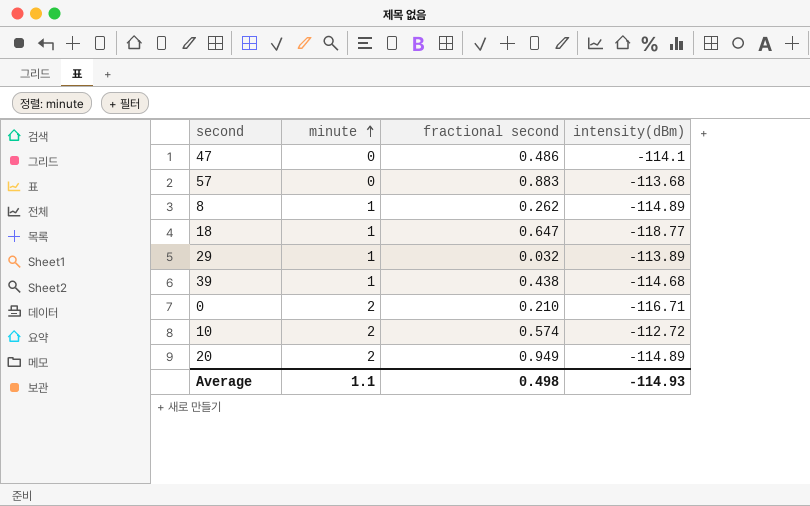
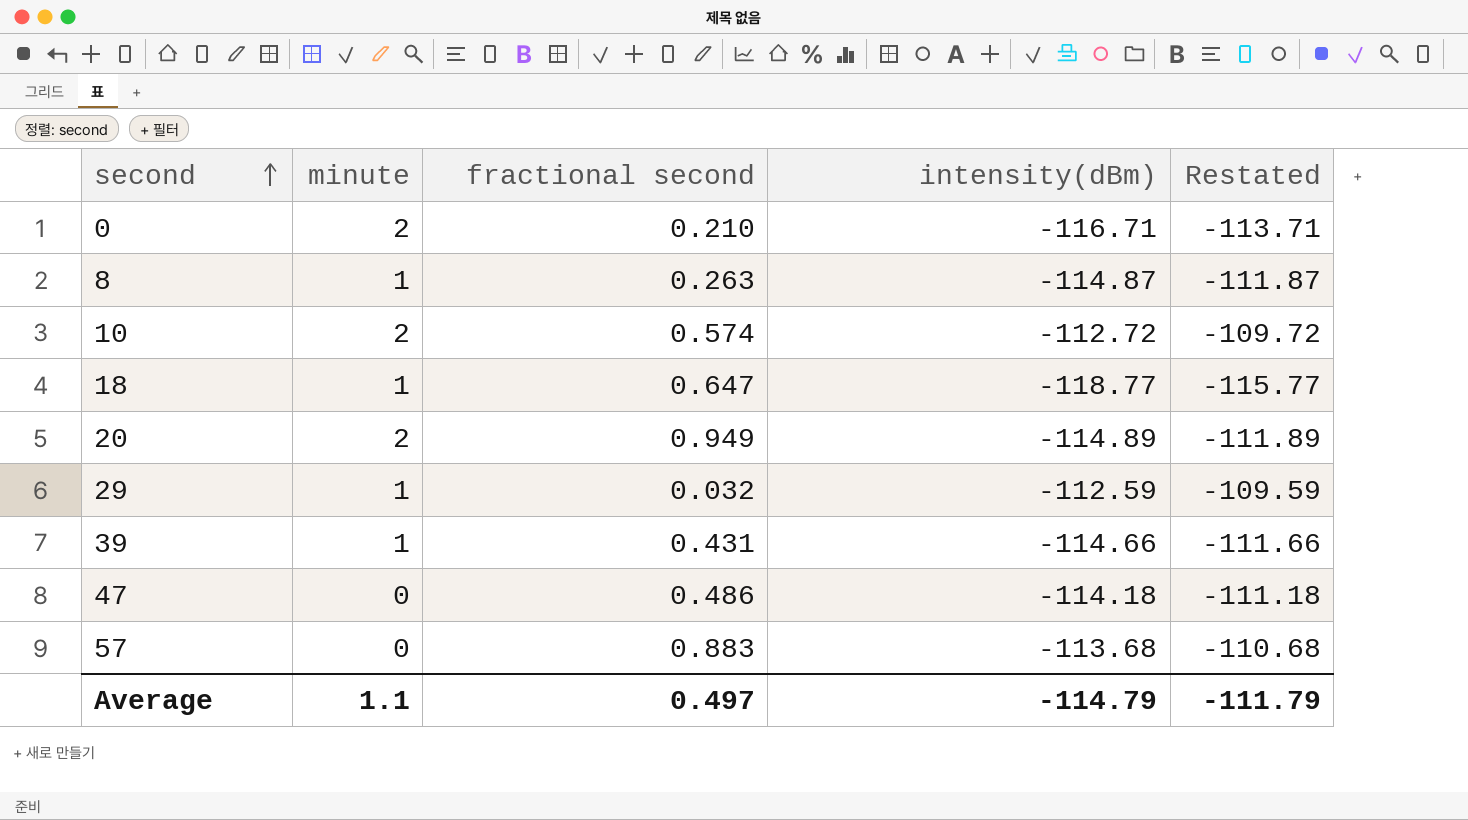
row order: minute ascending -> second ascending
column Restated | formula: none -> [intensity(dBm)] + 3
8 | fractional second: 0.262 -> 0.263
8 | intensity(dBm): -114.89 -> -114.87
29 | intensity(dBm): -113.89 -> -112.59
39 | fractional second: 0.438 -> 0.431
39 | intensity(dBm): -114.68 -> -114.66
47 | intensity(dBm): -114.1 -> -114.18
Average | fractional second: 0.498 -> 0.497
Average | intensity(dBm): -114.93 -> -114.79

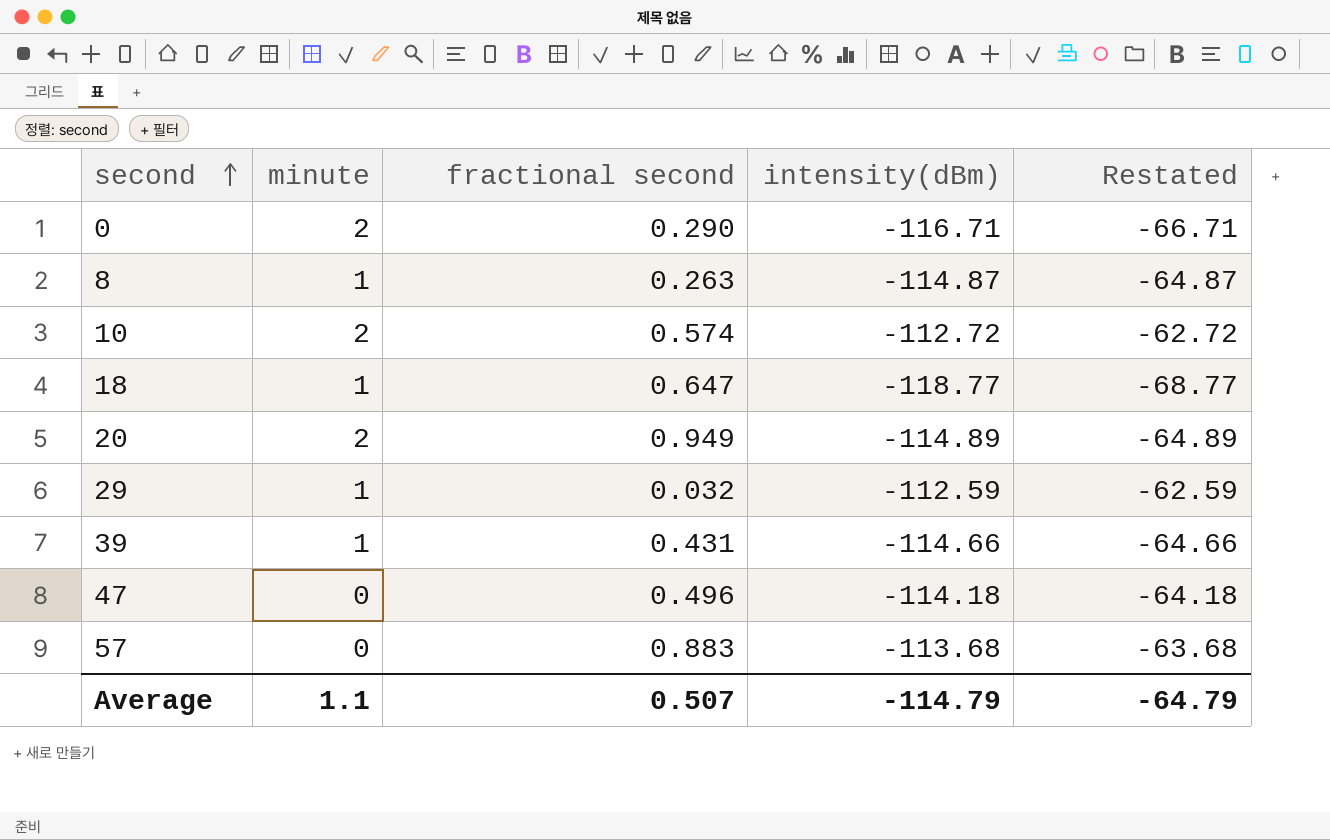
column Restated | formula: [intensity(dBm)] + 3 -> [intensity(dBm)] + 50
0 | fractional second: 0.210 -> 0.290
47 | fractional second: 0.486 -> 0.496
Average | fractional second: 0.497 -> 0.507
Average | Restated: -111.79 -> -64.79

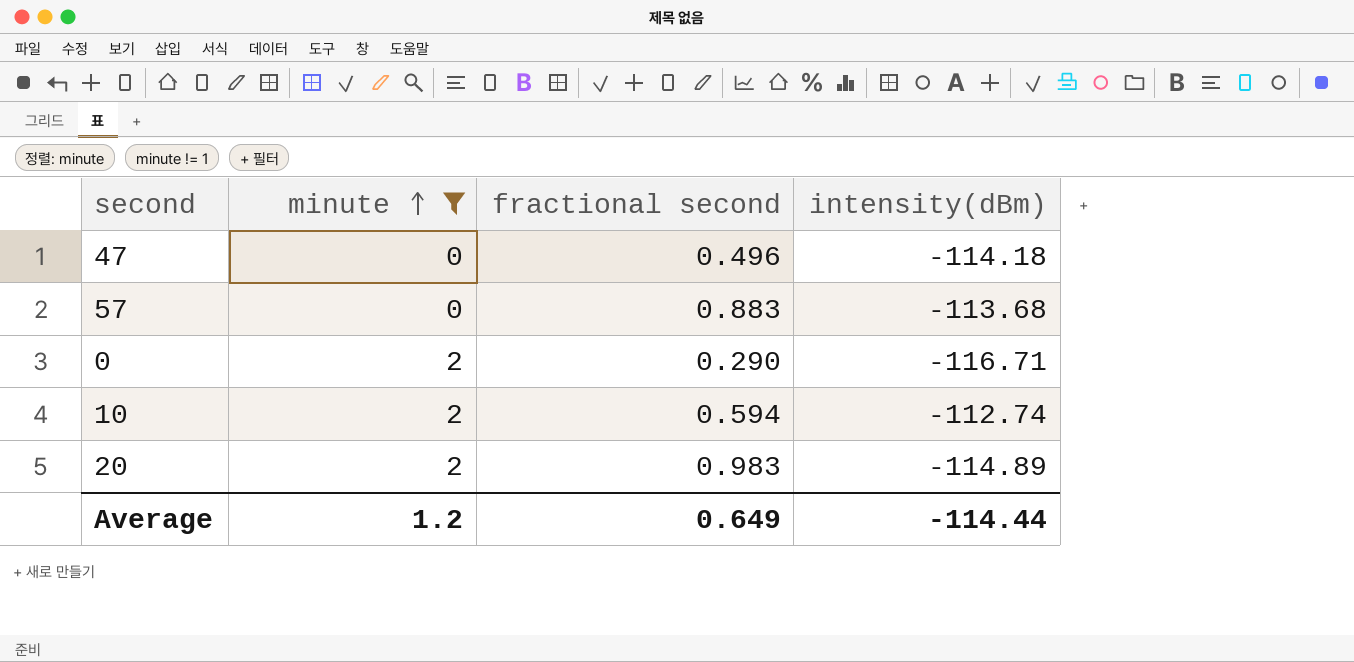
filter: none -> minute != 1
row order: second ascending -> minute ascending
column Restated | formula: [intensity(dBm)] + 50 -> none
10 | fractional second: 0.574 -> 0.594
10 | intensity(dBm): -112.72 -> -112.74
20 | fractional second: 0.949 -> 0.983
Average | minute: 1.1 -> 1.2
Average | fractional second: 0.507 -> 0.649
Average | intensity(dBm): -114.79 -> -114.44

